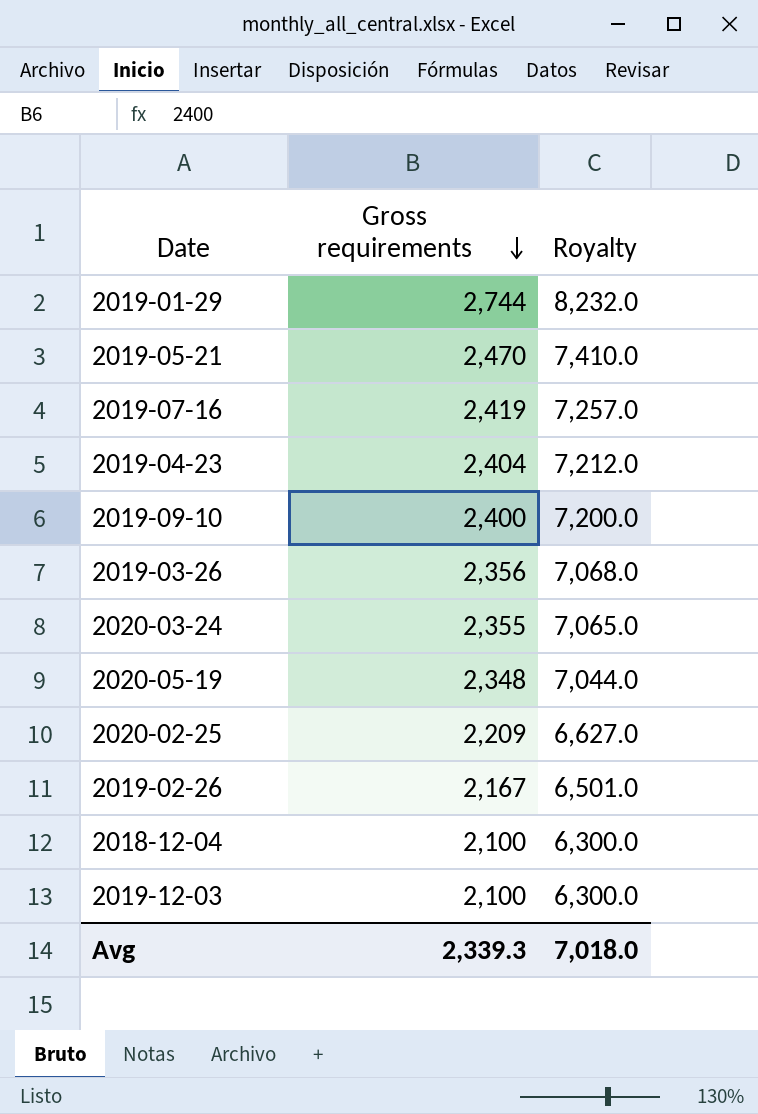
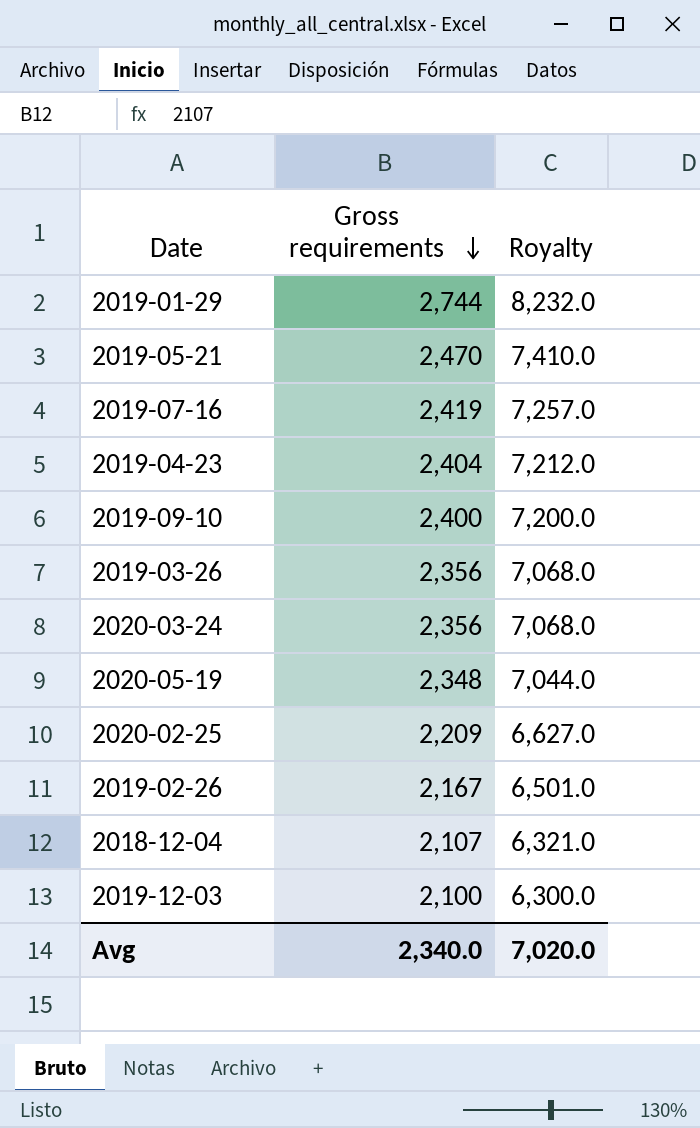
2020-03-24 | Gross requirements: 2,355 -> 2,356
2020-03-24 | Royalty: 7,065.0 -> 7,068.0
2018-12-04 | Gross requirements: 2,100 -> 2,107
2018-12-04 | Royalty: 6,300.0 -> 6,321.0
Avg | Gross requirements: 2,339.3 -> 2,340.0
Avg | Royalty: 7,018.0 -> 7,020.0

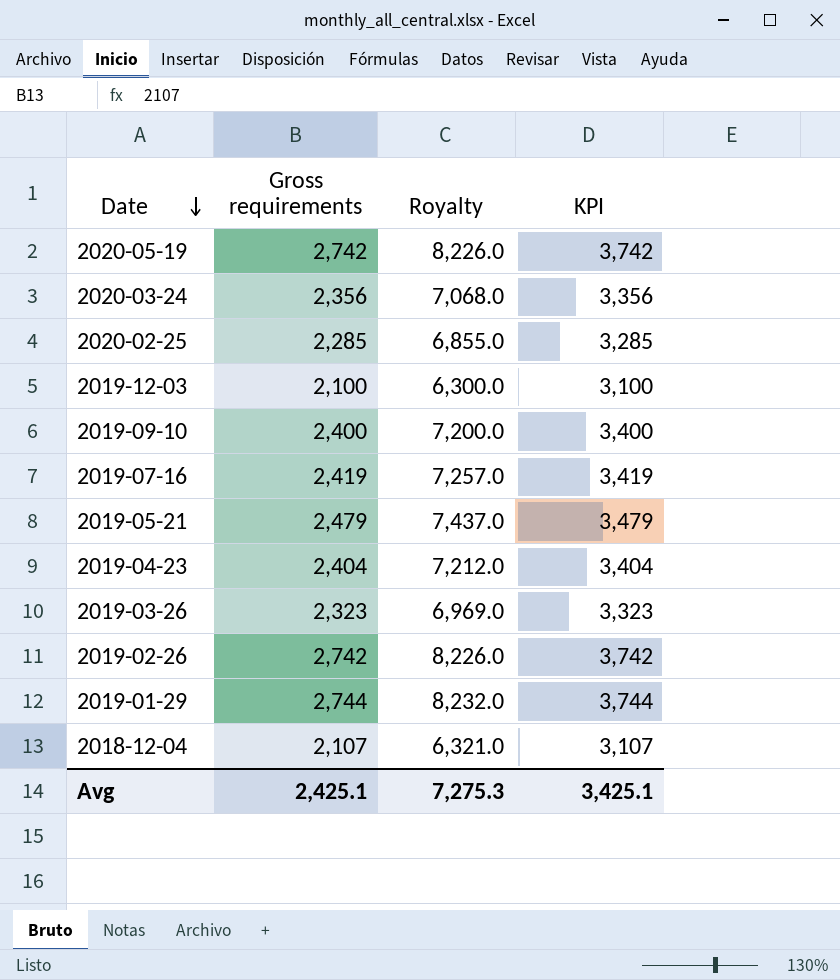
row order: Gross requirements descending -> Date descending
column KPI | formula: none -> [Gross requirements] + 1000
2020-05-19 | Gross requirements: 2,348 -> 2,742
2020-05-19 | Royalty: 7,044.0 -> 8,226.0
2020-02-25 | Gross requirements: 2,209 -> 2,285
2020-02-25 | Royalty: 6,627.0 -> 6,855.0
2019-05-21 | Gross requirements: 2,470 -> 2,479
2019-05-21 | Royalty: 7,410.0 -> 7,437.0
2019-03-26 | Gross requirements: 2,356 -> 2,323
2019-03-26 | Royalty: 7,068.0 -> 6,969.0
2019-02-26 | Gross requirements: 2,167 -> 2,742
2019-02-26 | Royalty: 6,501.0 -> 8,226.0
Avg | Gross requirements: 2,340.0 -> 2,425.1
Avg | Royalty: 7,020.0 -> 7,275.3

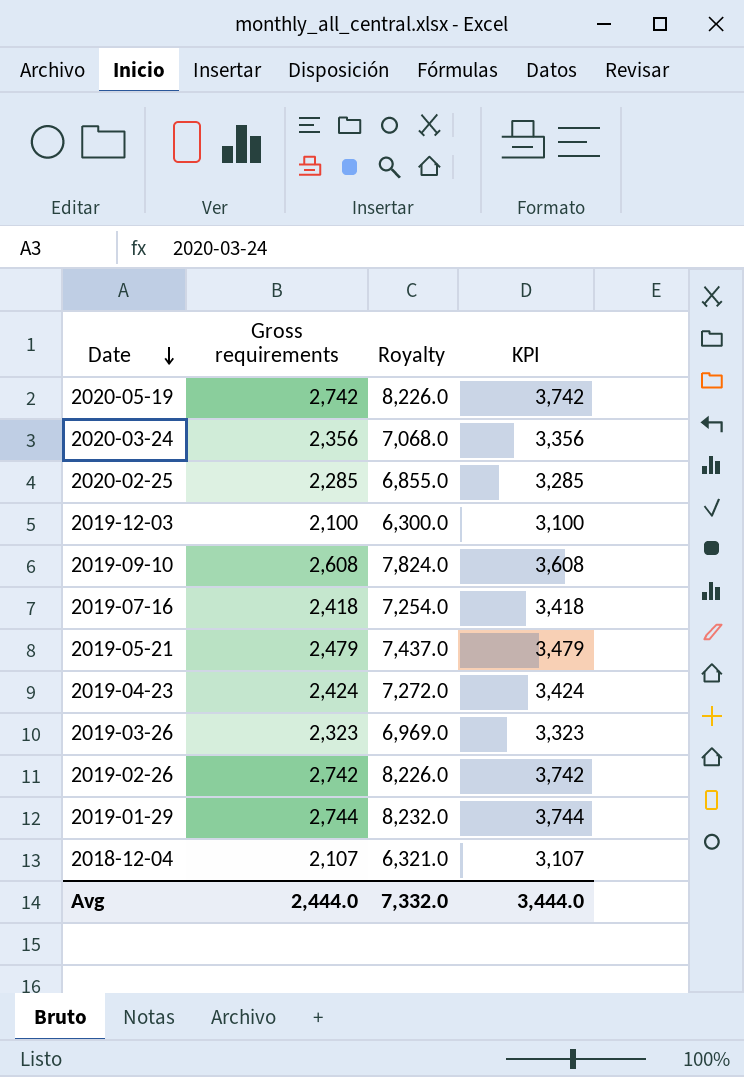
2019-09-10 | Gross requirements: 2,400 -> 2,608
2019-09-10 | Royalty: 7,200.0 -> 7,824.0
2019-09-10 | KPI: 3,400 -> 3,608
2019-07-16 | Gross requirements: 2,419 -> 2,418
2019-07-16 | Royalty: 7,257.0 -> 7,254.0
2019-07-16 | KPI: 3,419 -> 3,418
2019-04-23 | Gross requirements: 2,404 -> 2,424
2019-04-23 | Royalty: 7,212.0 -> 7,272.0
2019-04-23 | KPI: 3,404 -> 3,424
Avg | Gross requirements: 2,425.1 -> 2,444.0
Avg | Royalty: 7,275.3 -> 7,332.0
Avg | KPI: 3,425.1 -> 3,444.0

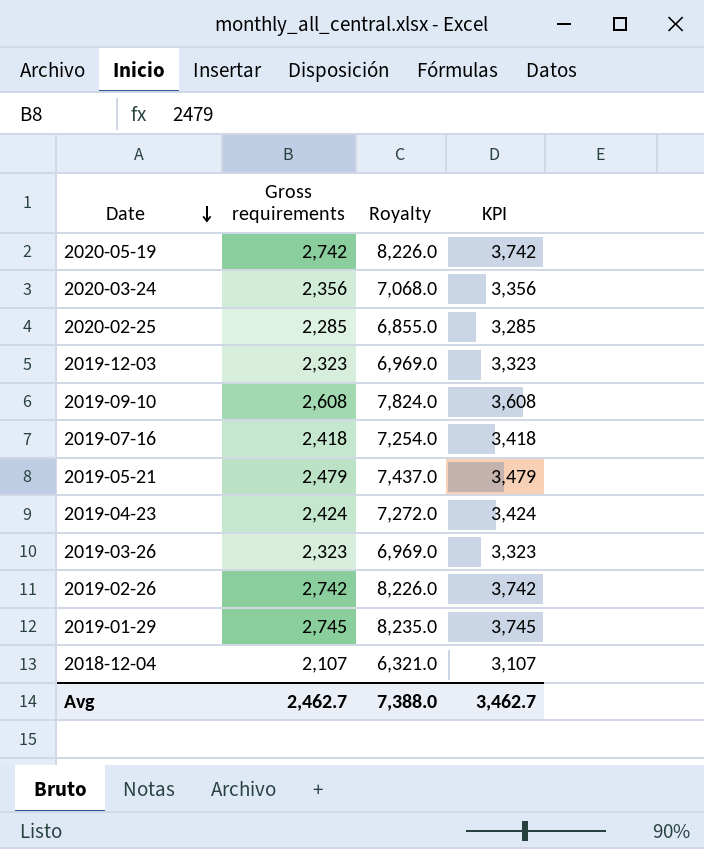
2019-12-03 | Gross requirements: 2,100 -> 2,323
2019-12-03 | Royalty: 6,300.0 -> 6,969.0
2019-12-03 | KPI: 3,100 -> 3,323
2019-01-29 | Gross requirements: 2,744 -> 2,745
2019-01-29 | Royalty: 8,232.0 -> 8,235.0
2019-01-29 | KPI: 3,744 -> 3,745
Avg | Gross requirements: 2,444.0 -> 2,462.7
Avg | Royalty: 7,332.0 -> 7,388.0
Avg | KPI: 3,444.0 -> 3,462.7

